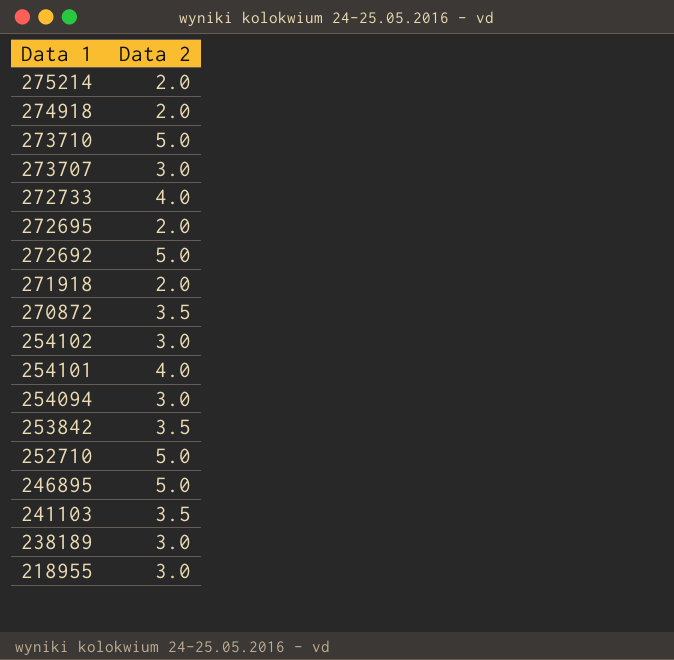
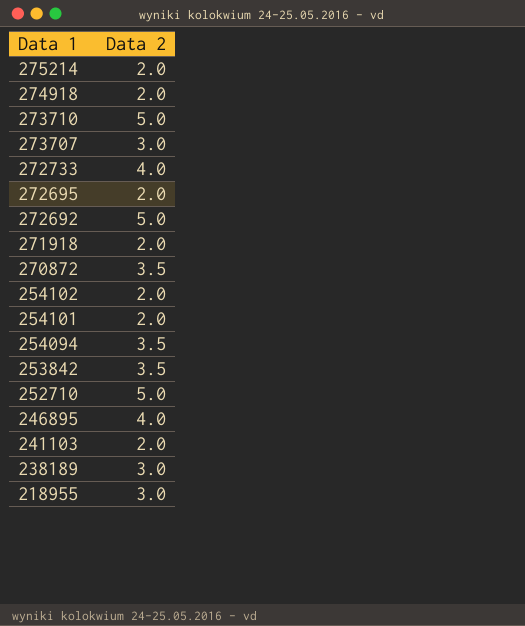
254102 | Data 2: 3.0 -> 2.0
254101 | Data 2: 4.0 -> 2.0
254094 | Data 2: 3.0 -> 3.5
246895 | Data 2: 5.0 -> 4.0
241103 | Data 2: 3.5 -> 2.0

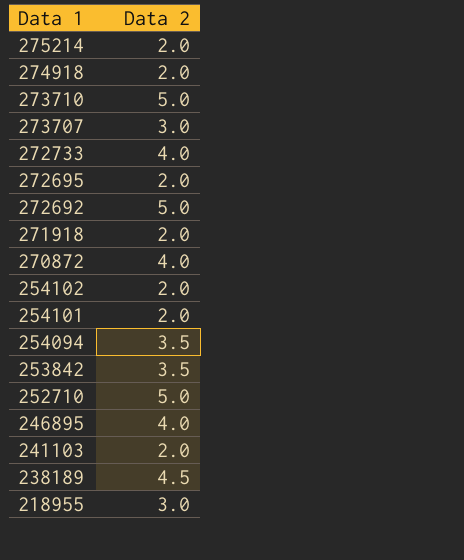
270872 | Data 2: 3.5 -> 4.0
238189 | Data 2: 3.0 -> 4.5

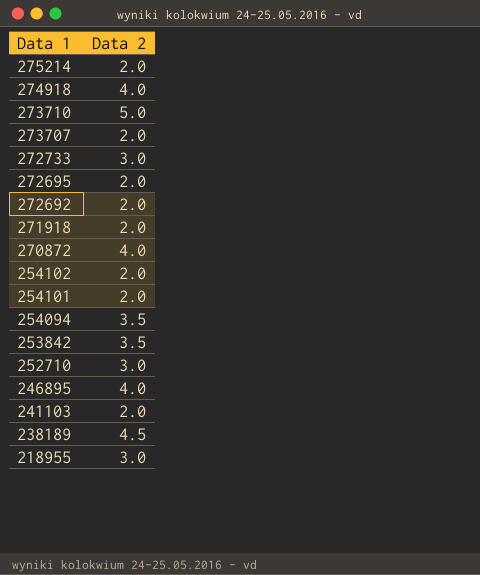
274918 | Data 2: 2.0 -> 4.0
273707 | Data 2: 3.0 -> 2.0
272733 | Data 2: 4.0 -> 3.0
272692 | Data 2: 5.0 -> 2.0
252710 | Data 2: 5.0 -> 3.0

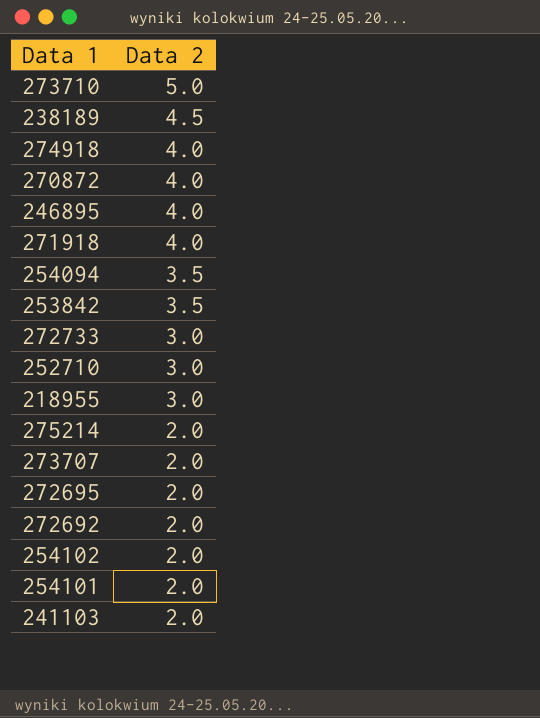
row order: Data 1 descending -> Data 2 descending
271918 | Data 2: 2.0 -> 4.0

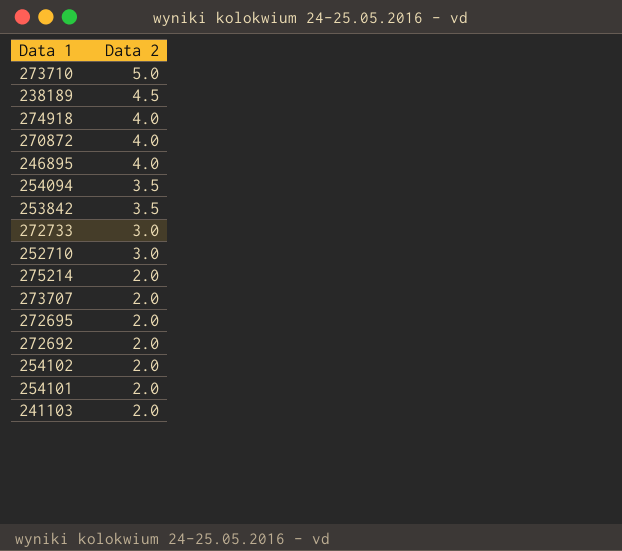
row 271918: 4.0 -> none
row 218955: 3.0 -> none

